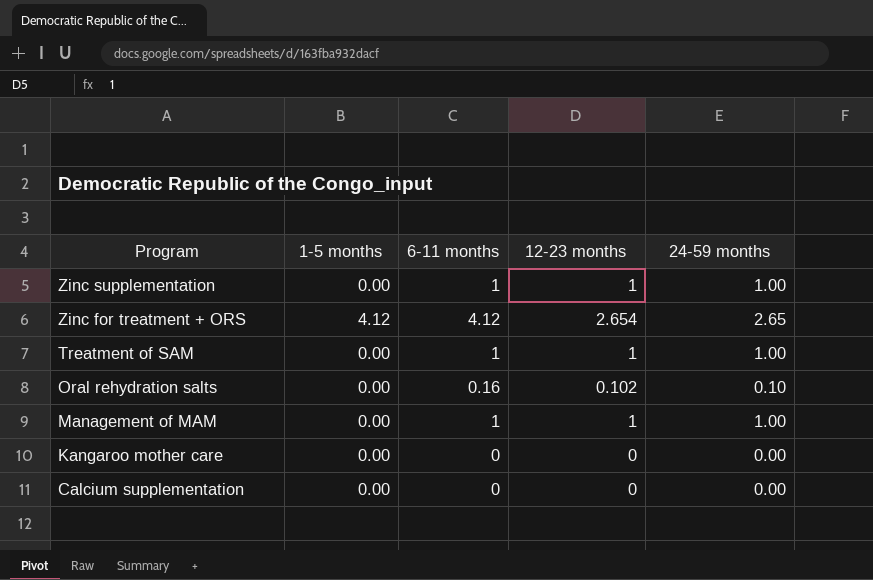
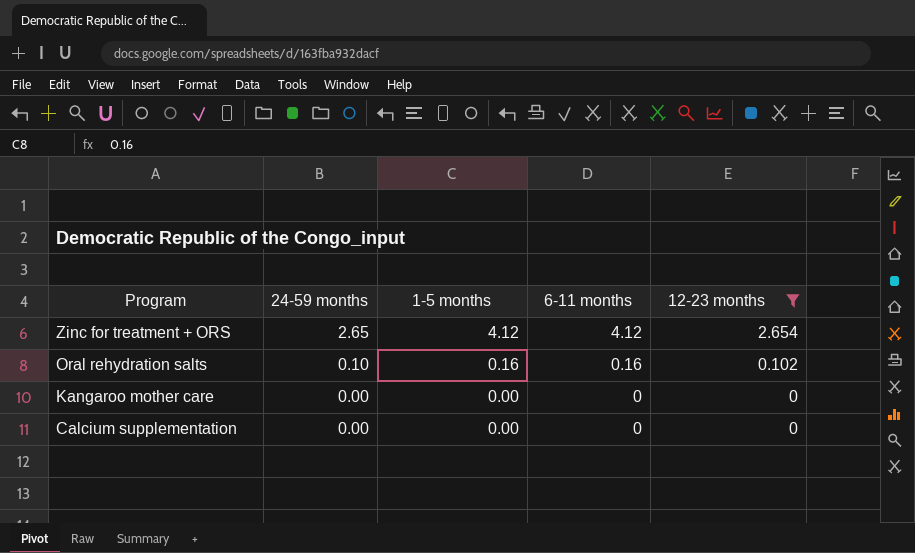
filter: none -> 12-23 months != 1
column 24-59 months | position: 5 -> 2
Oral rehydration salts | 1-5 months: 0.00 -> 0.16

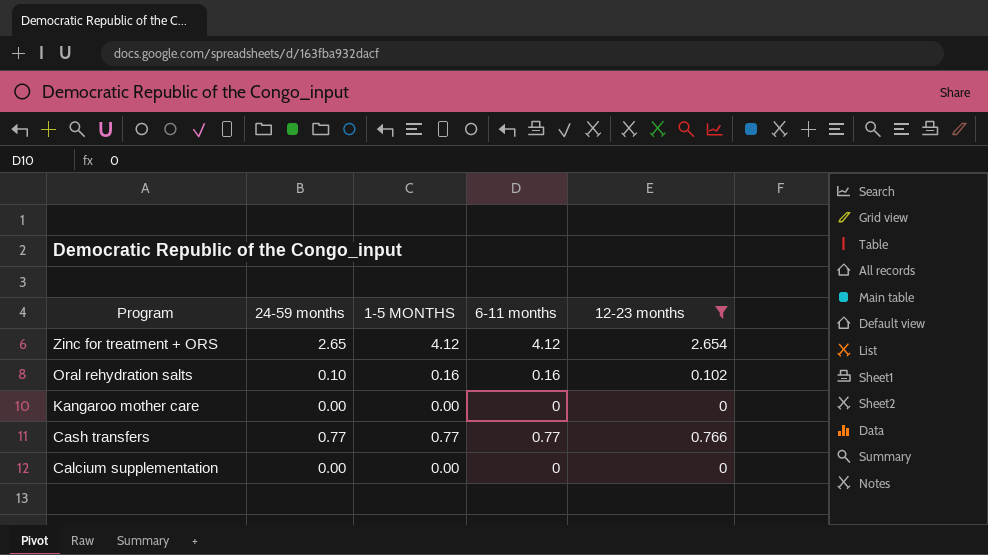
column name: 1-5 months -> 1-5 MONTHS
row Cash transfers: none -> 0.77 | 0.77 | 0.77 | 0.766

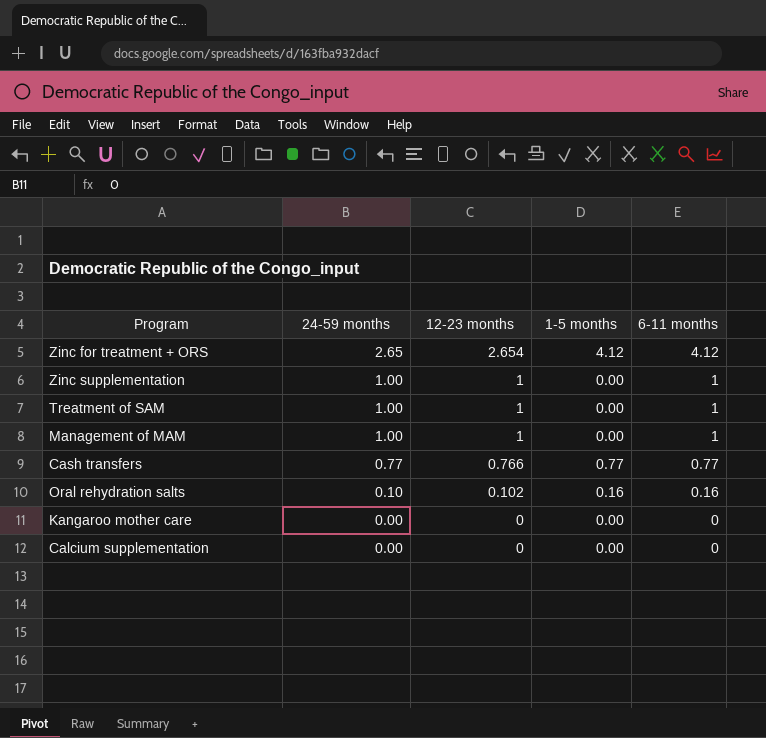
filter: 12-23 months != 1 -> none
row order: Program descending -> 24-59 months descending
column 12-23 months | position: 5 -> 3
column name: 1-5 MONTHS -> 1-5 months

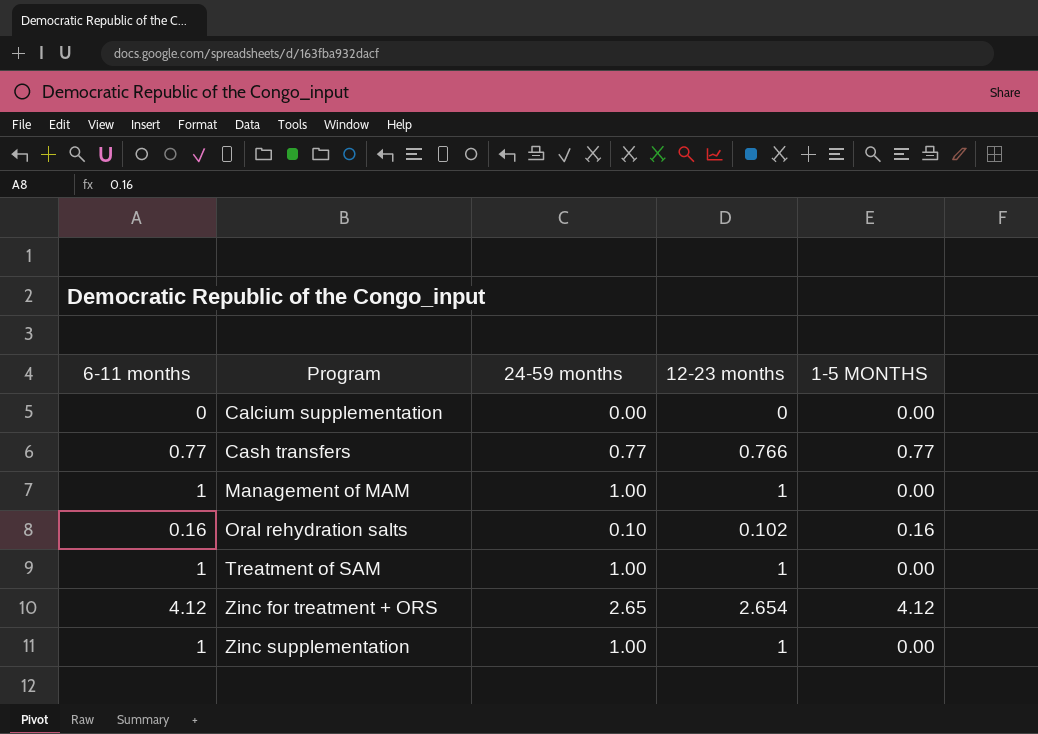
row order: 24-59 months descending -> Program ascending
column 6-11 months | position: 5 -> 1
column name: 1-5 months -> 1-5 MONTHS
row Kangaroo mother care: 0.00 | 0 | 0.00 | 0 -> none

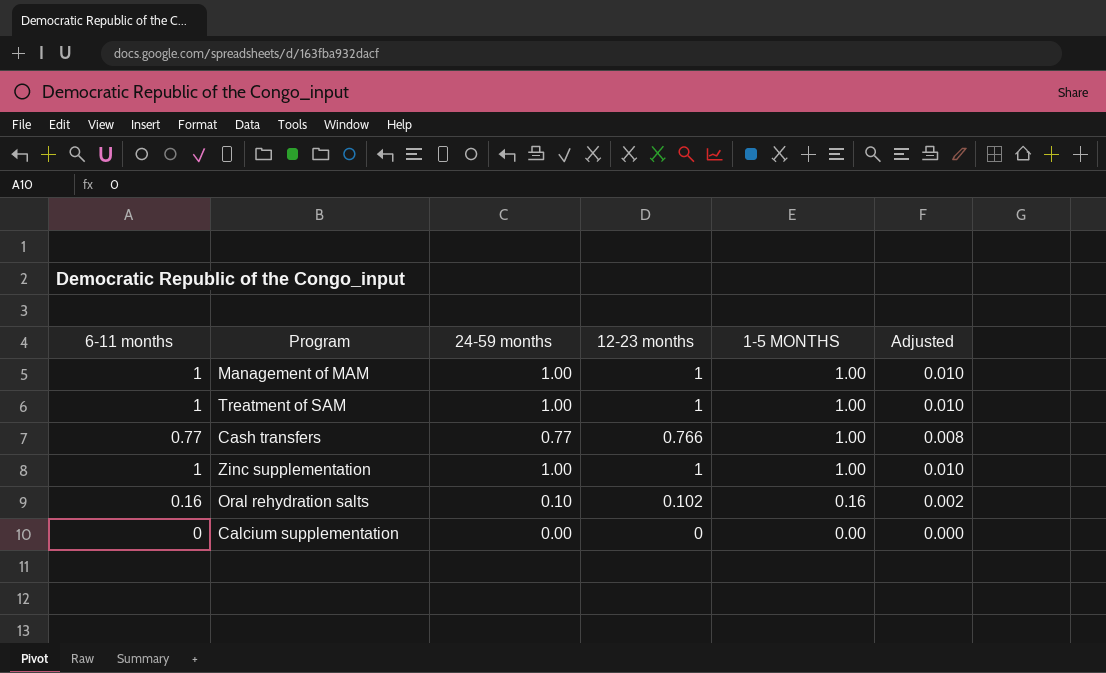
row order: Program ascending -> 1-5 MONTHS descending
column Adjusted | formula: none -> [6-11 months] * 0.01
row Zinc for treatment + ORS: 4.12 | 2.65 | 2.654 | 4.12 -> none
Management of MAM | 1-5 MONTHS: 0.00 -> 1.00
Treatment of SAM | 1-5 MONTHS: 0.00 -> 1.00
Cash transfers | 1-5 MONTHS: 0.77 -> 1.00
Zinc supplementation | 1-5 MONTHS: 0.00 -> 1.00

